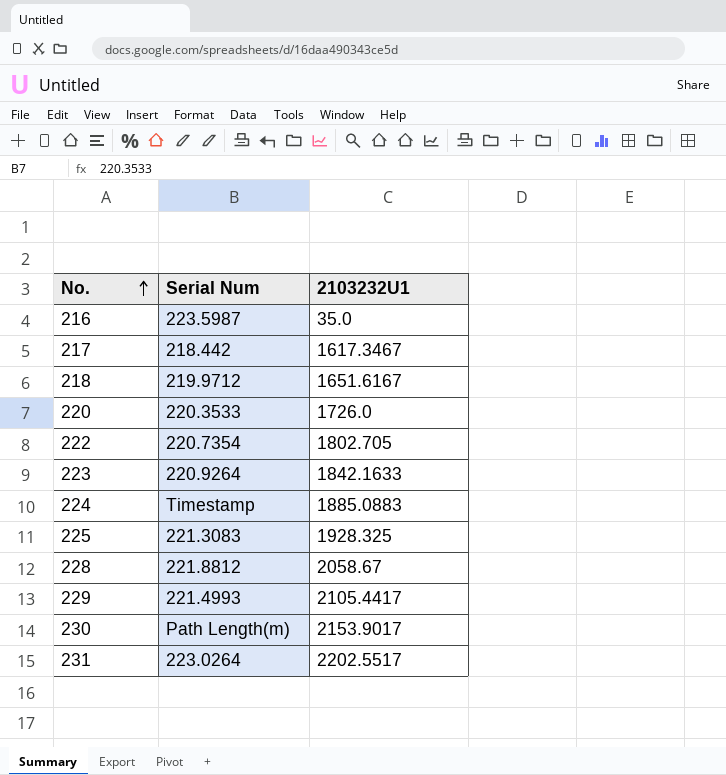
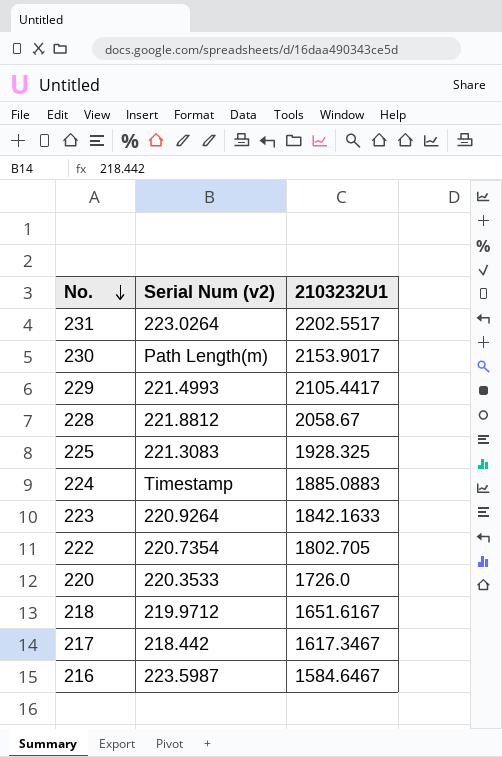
row order: No. ascending -> No. descending
column name: Serial Num -> Serial Num (v2)
216 | 2103232U1: 35.0 -> 1584.6467

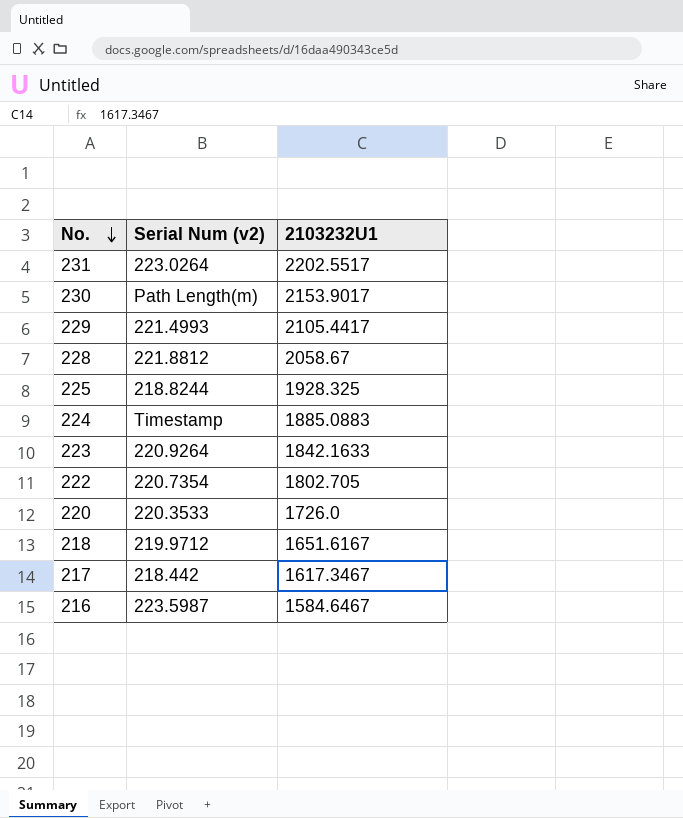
225 | Serial Num (v2): 221.3083 -> 218.8244

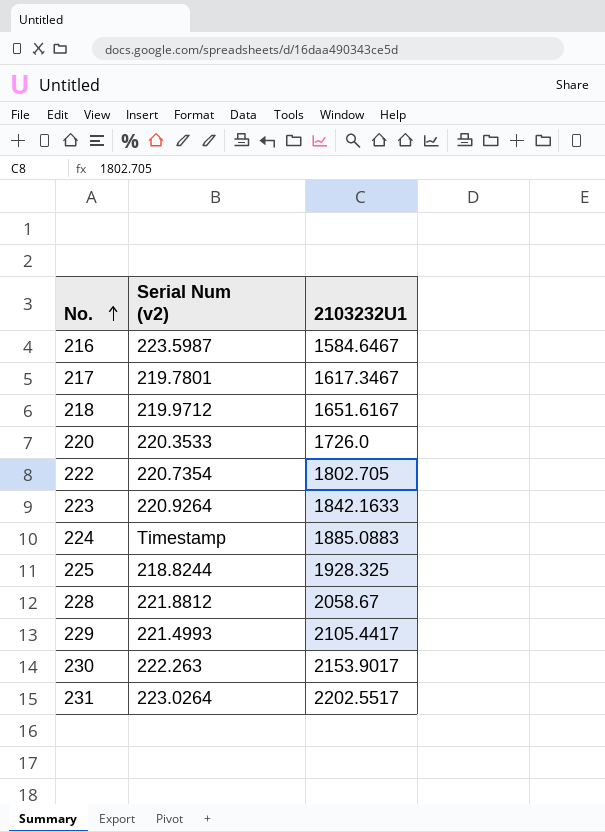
row order: No. descending -> No. ascending
217 | Serial Num (v2): 218.442 -> 219.7801
230 | Serial Num (v2): Path Length(m) -> 222.263

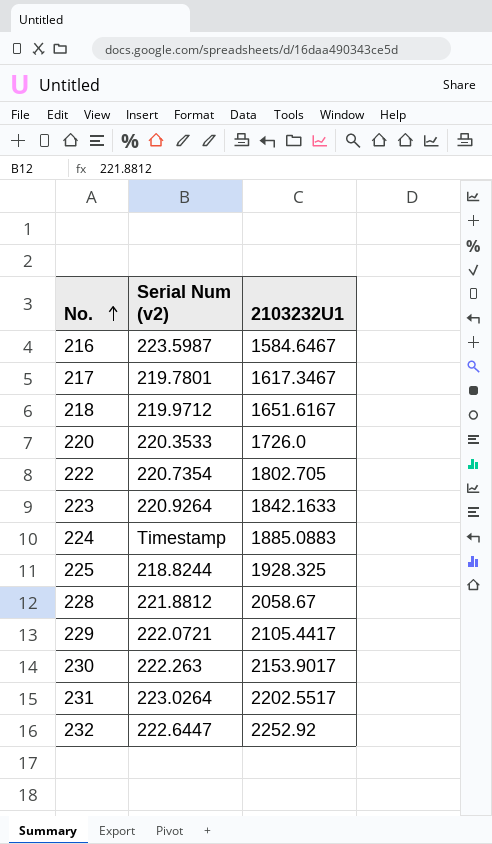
229 | Serial Num (v2): 221.4993 -> 222.0721
row 232: none -> 222.6447 | 2252.92

